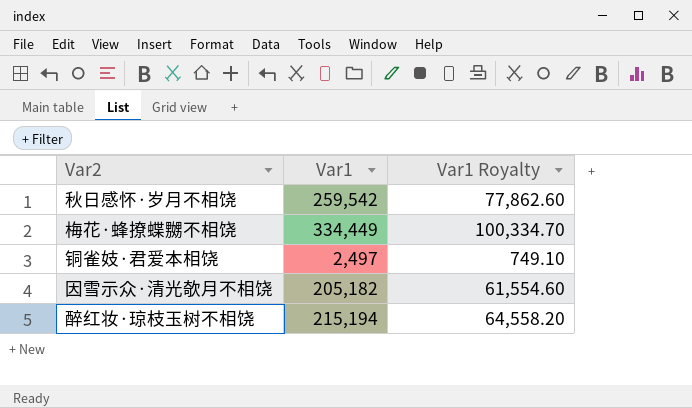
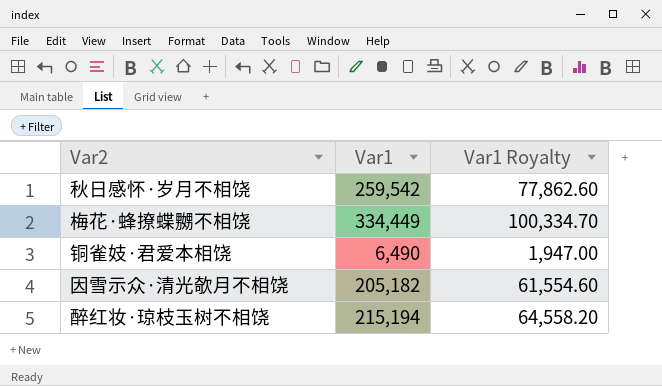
铜雀妓·君爱本相饶 | Var1: 2,497 -> 6,490
铜雀妓·君爱本相饶 | Var1 Royalty: 749.10 -> 1,947.00

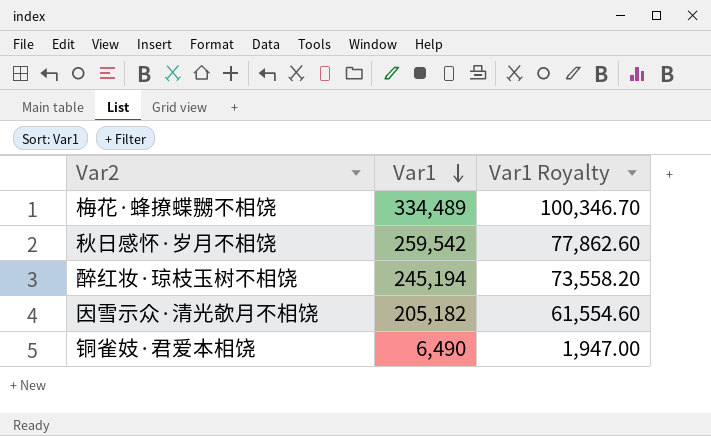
row order: none -> Var1 descending
梅花·蜂撩蝶嬲不相饶 | Var1: 334,449 -> 334,489
梅花·蜂撩蝶嬲不相饶 | Var1 Royalty: 100,334.70 -> 100,346.70
醉红妆·琼枝玉树不相饶 | Var1: 215,194 -> 245,194
醉红妆·琼枝玉树不相饶 | Var1 Royalty: 64,558.20 -> 73,558.20

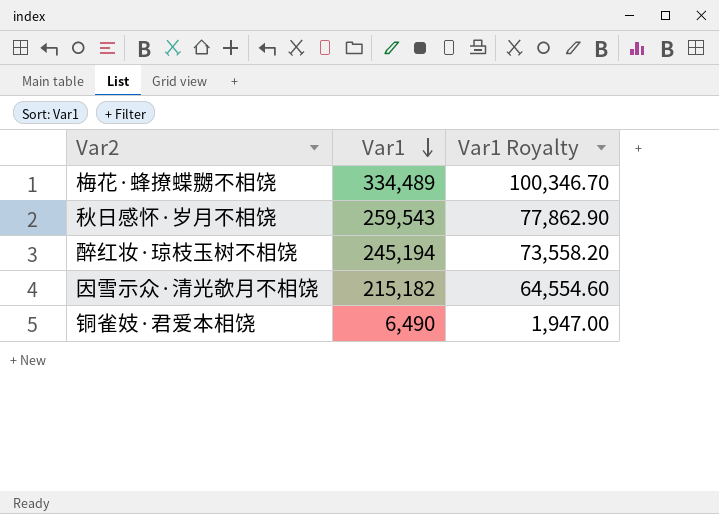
秋日感怀·岁月不相饶 | Var1: 259,542 -> 259,543
秋日感怀·岁月不相饶 | Var1 Royalty: 77,862.60 -> 77,862.90
因雪示众·清光欹月不相饶 | Var1: 205,182 -> 215,182
因雪示众·清光欹月不相饶 | Var1 Royalty: 61,554.60 -> 64,554.60

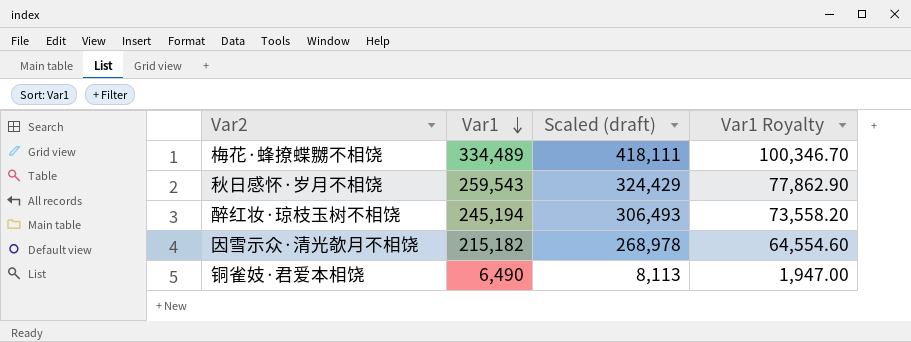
column Scaled (draft) | formula: none -> [Var1] * 1.25

